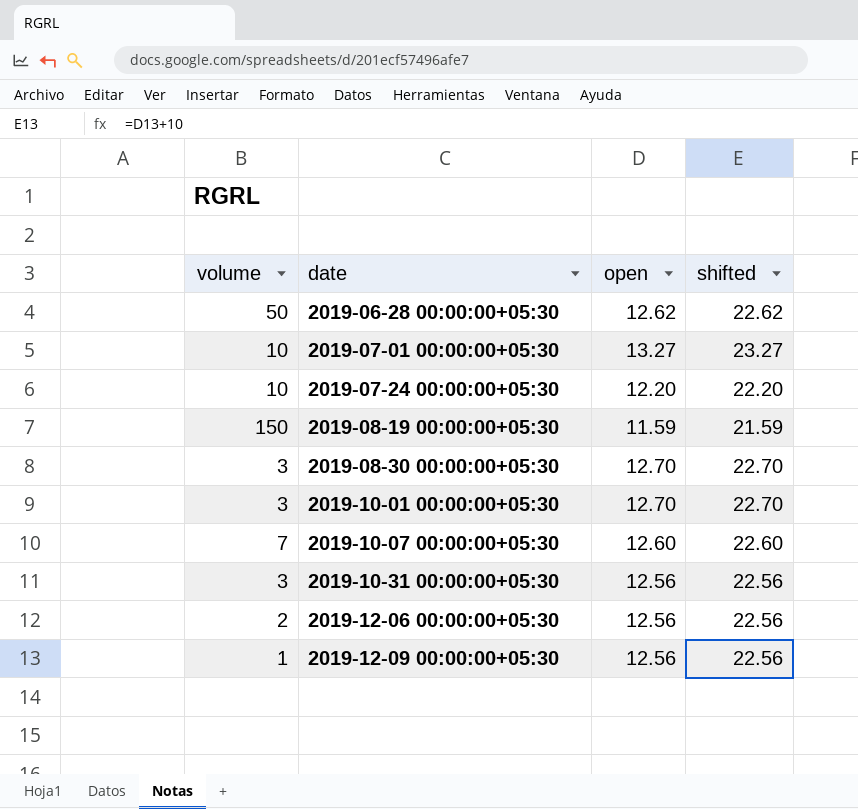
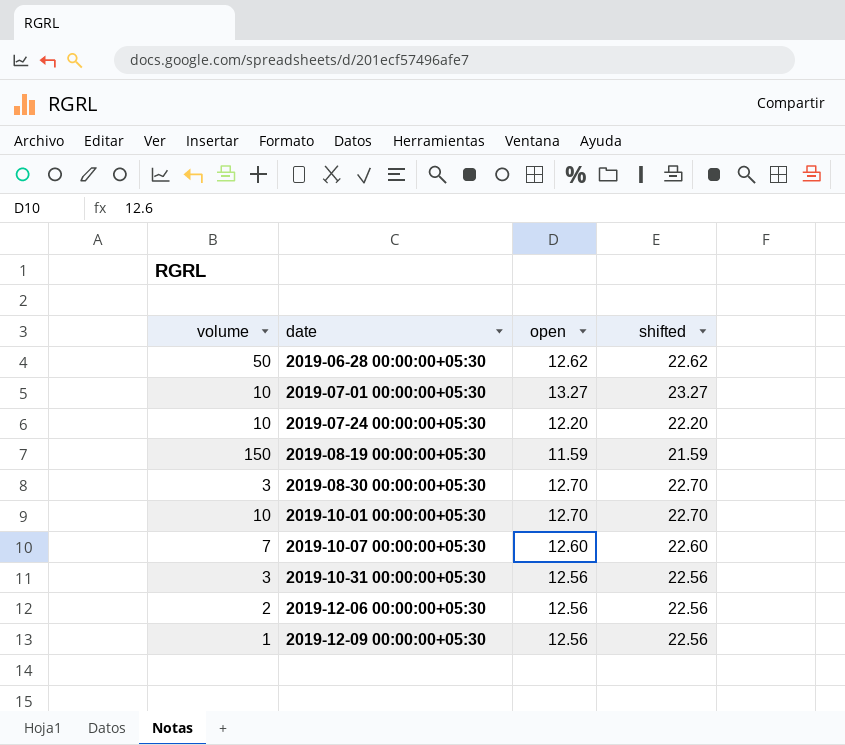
2019-10-01 00:00:00+05:30 | volume: 3 -> 10

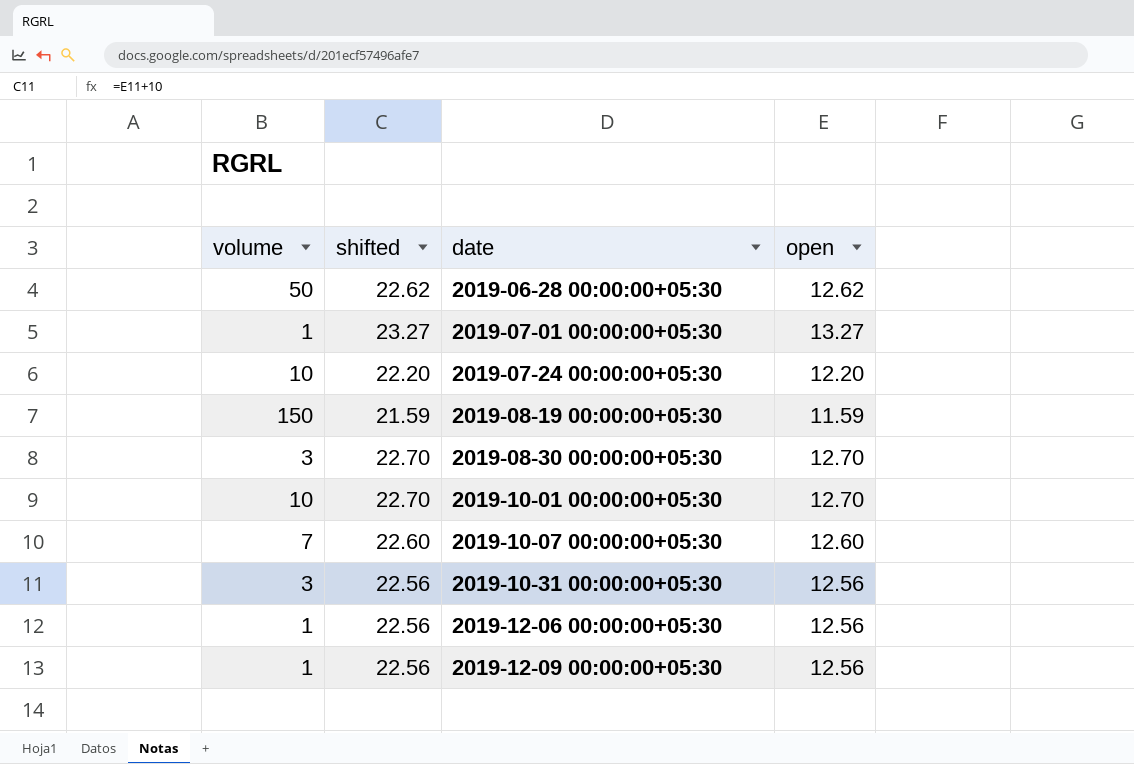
column shifted | position: 4 -> 2
2019-07-01 00:00:00+05:30 | volume: 10 -> 1
2019-12-06 00:00:00+05:30 | volume: 2 -> 1

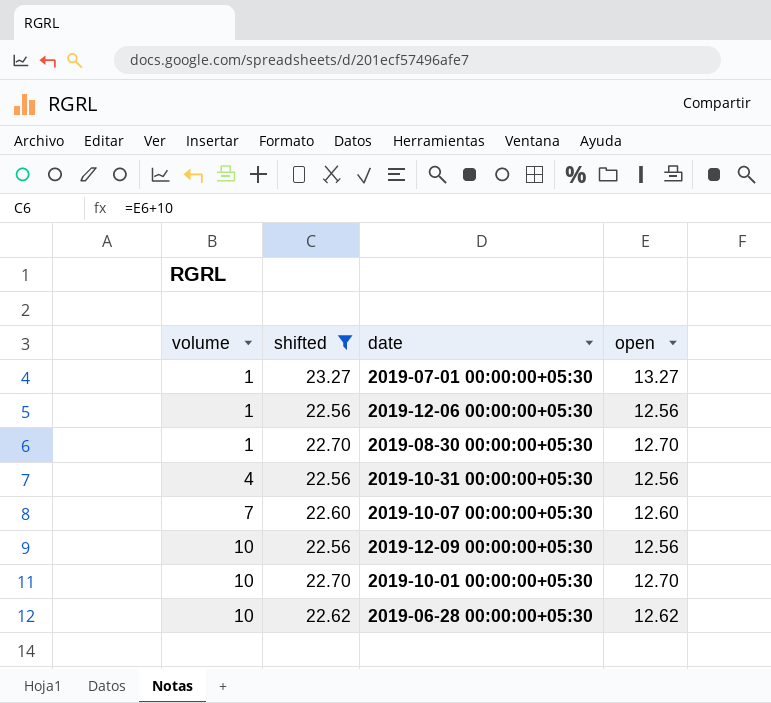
filter: none -> shifted >= 22.56
row order: date ascending -> volume ascending
2019-08-30 00:00:00+05:30 | volume: 3 -> 1
2019-10-31 00:00:00+05:30 | volume: 3 -> 4
2019-12-09 00:00:00+05:30 | volume: 1 -> 10
2019-06-28 00:00:00+05:30 | volume: 50 -> 10

